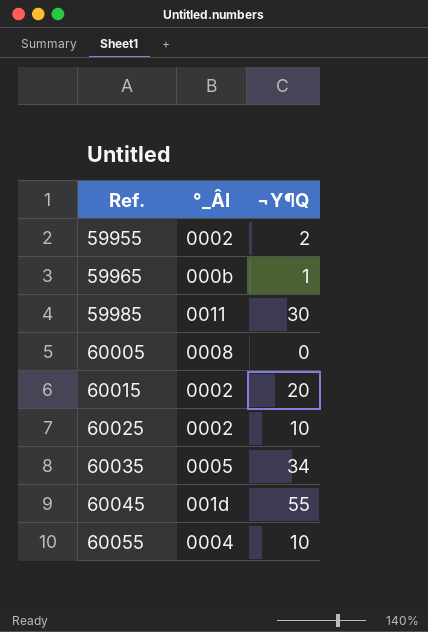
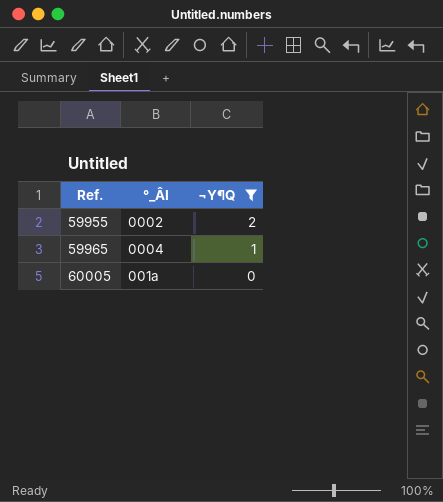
filter: none -> ¬Y¶Q <= 2
59965 | °_ÂI: 000b -> 0004
60005 | °_ÂI: 0008 -> 001a

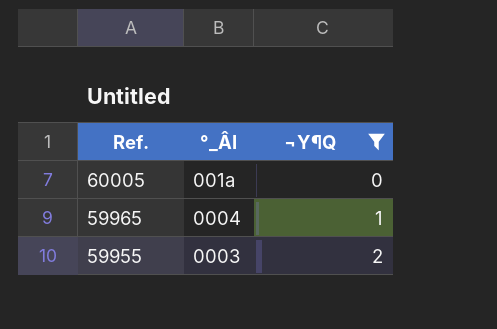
row order: Ref. ascending -> Ref. descending
59955 | °_ÂI: 0002 -> 0003

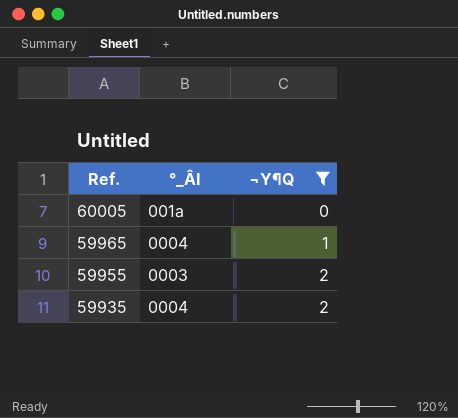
row 59935: none -> 0004 | 2

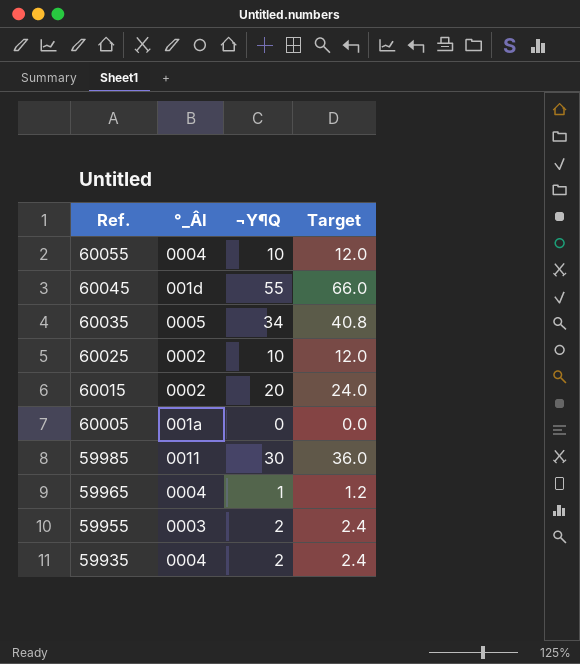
filter: ¬Y¶Q <= 2 -> none
column Target | formula: none -> [¬Y¶Q] * 1.2

